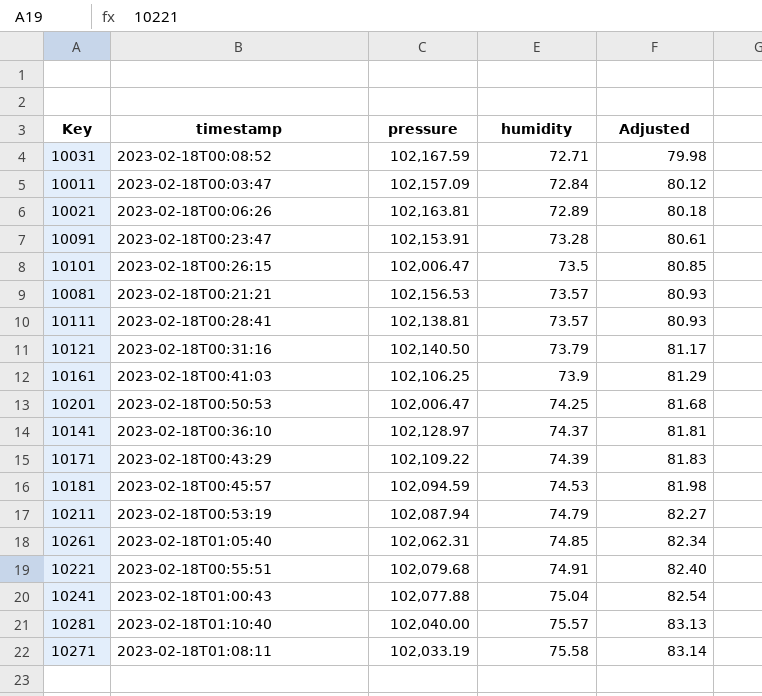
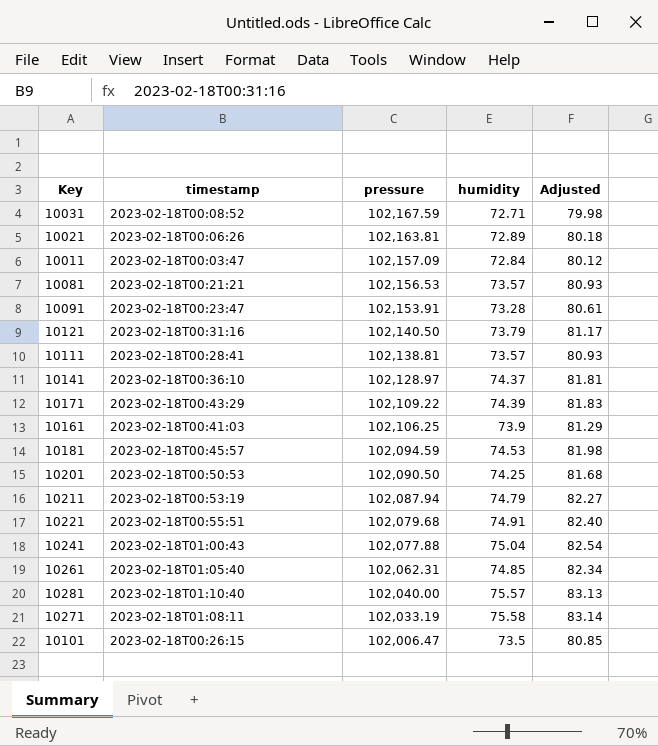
row order: humidity ascending -> pressure descending
10201 | pressure: 102,006.47 -> 102,090.50

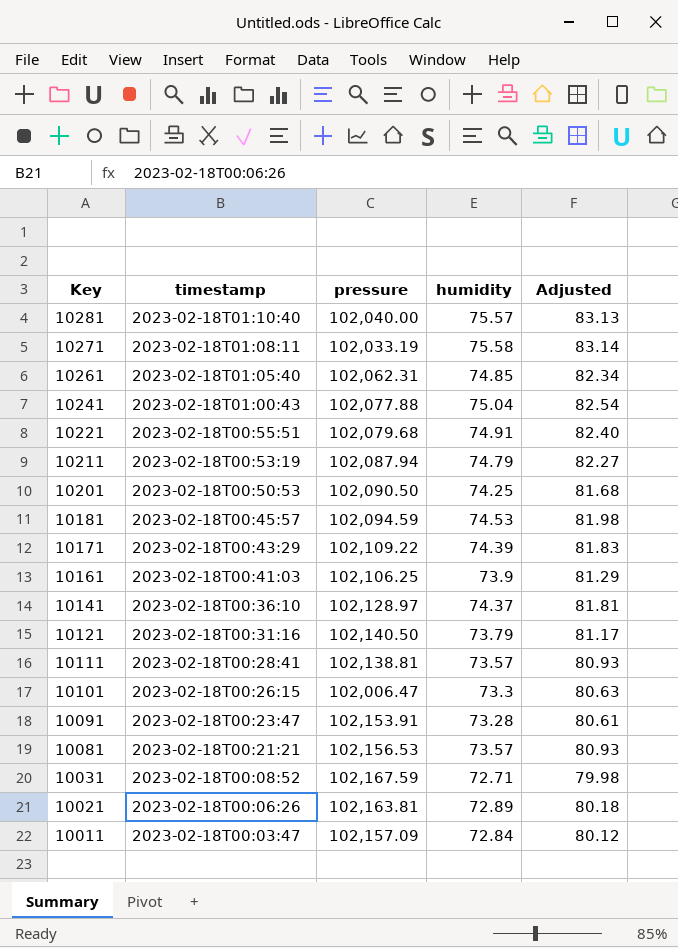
row order: pressure descending -> Key descending
10101 | humidity: 73.5 -> 73.3
10101 | Adjusted: 80.85 -> 80.63

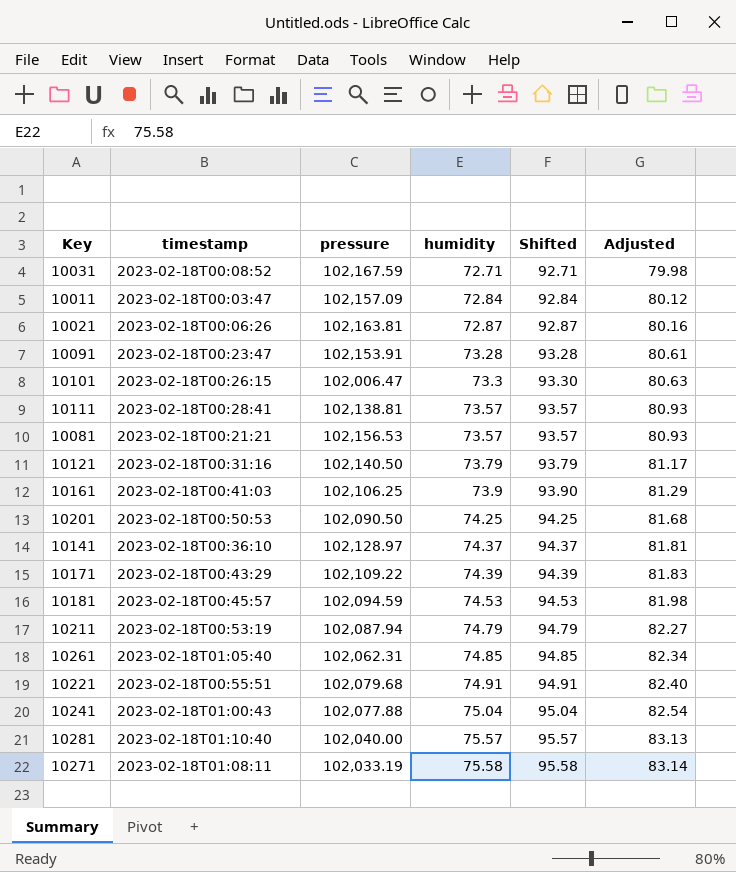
row order: Key descending -> humidity ascending
column Shifted | formula: none -> [humidity] + 20
10021 | humidity: 72.89 -> 72.87
10021 | Adjusted: 80.18 -> 80.16

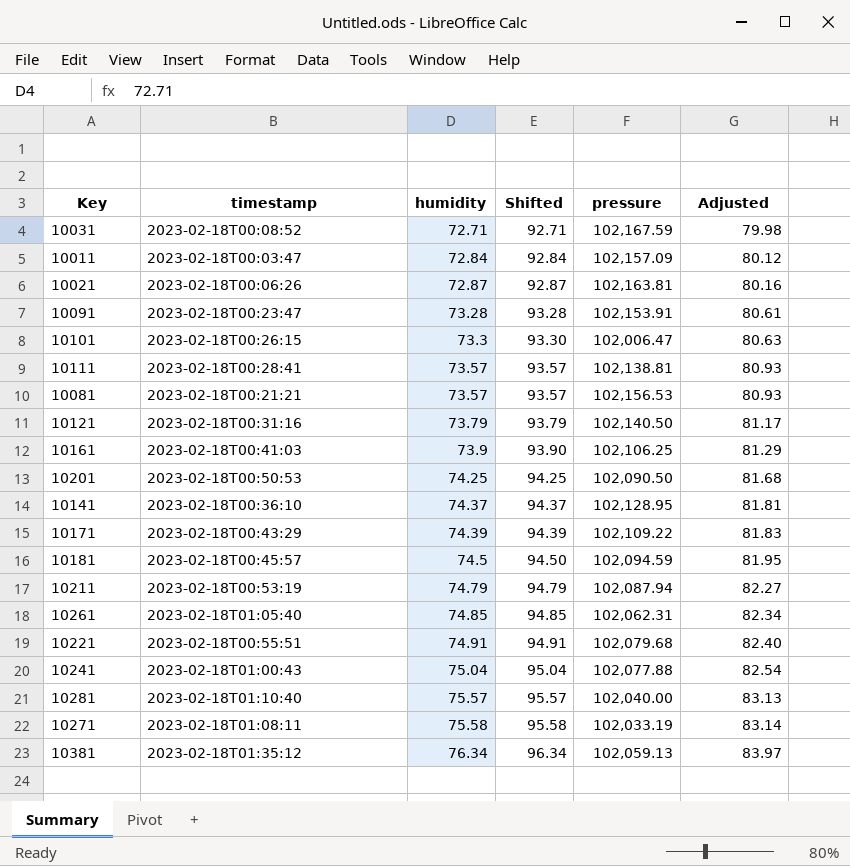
column pressure | position: 3 -> 5
10141 | pressure: 102,128.97 -> 102,128.95
10181 | humidity: 74.53 -> 74.5
10181 | Shifted: 94.53 -> 94.50
10181 | Adjusted: 81.98 -> 81.95
row 10381: none -> 2023-02-18T01:35:12 | 76.34 | 96.34 | 102,059.13 | 83.97

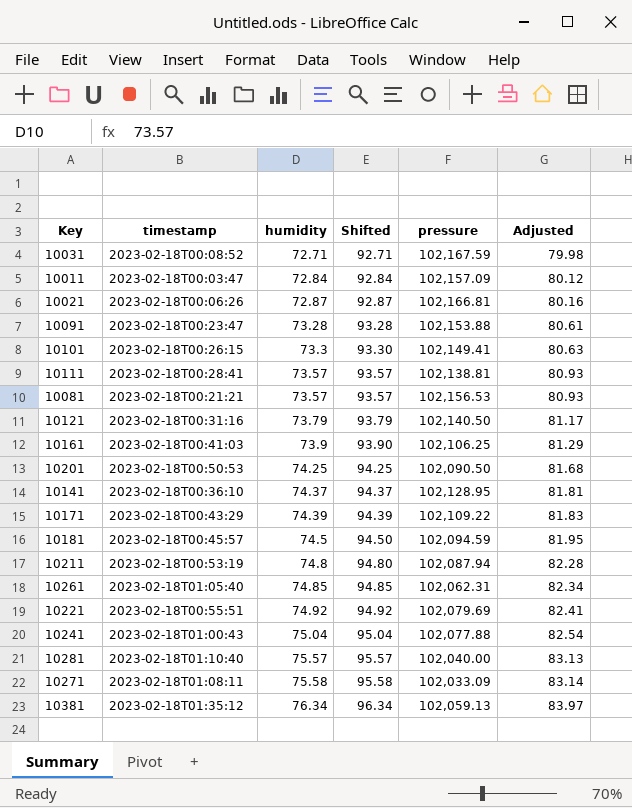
10021 | pressure: 102,163.81 -> 102,166.81
10091 | pressure: 102,153.91 -> 102,153.88
10101 | pressure: 102,006.47 -> 102,149.41
10211 | humidity: 74.79 -> 74.8
10211 | Shifted: 94.79 -> 94.80
10211 | Adjusted: 82.27 -> 82.28
10221 | humidity: 74.91 -> 74.92
10221 | Shifted: 94.91 -> 94.92
10221 | pressure: 102,079.68 -> 102,079.69
10221 | Adjusted: 82.40 -> 82.41
10271 | pressure: 102,033.19 -> 102,033.09

